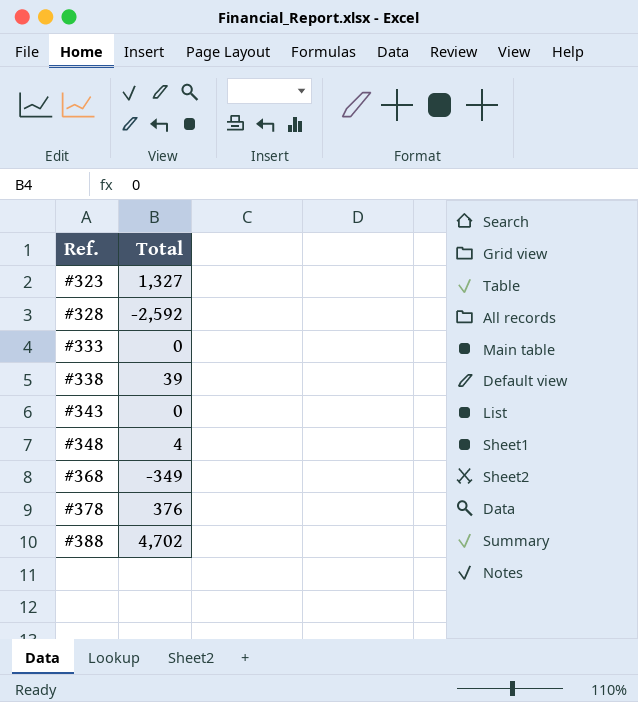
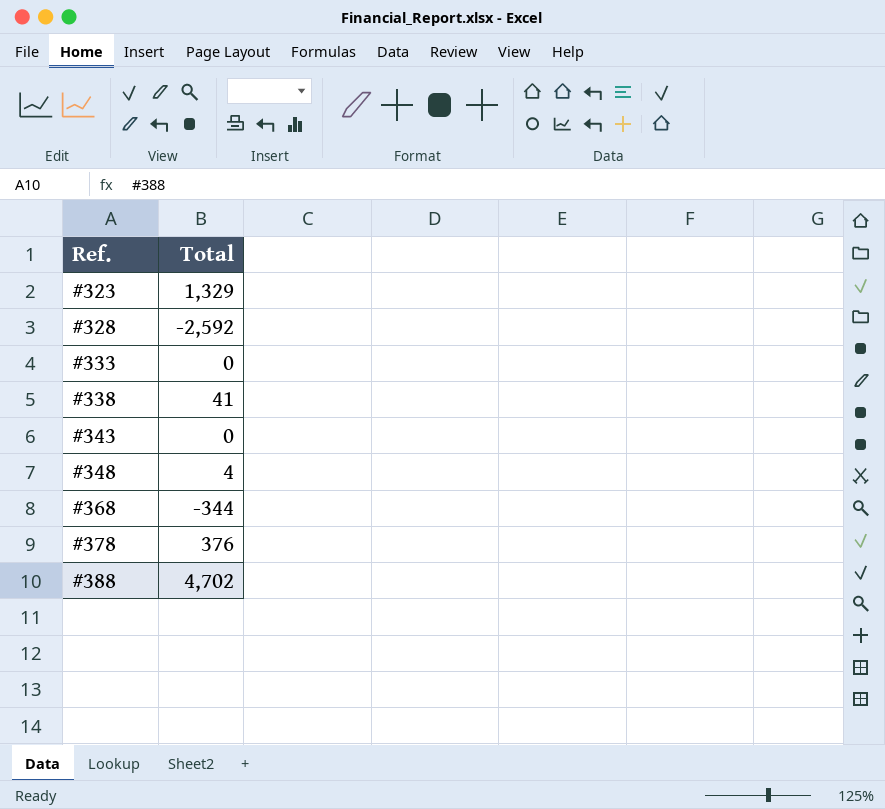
#323 | Total: 1,327 -> 1,329
#338 | Total: 39 -> 41
#368 | Total: -349 -> -344

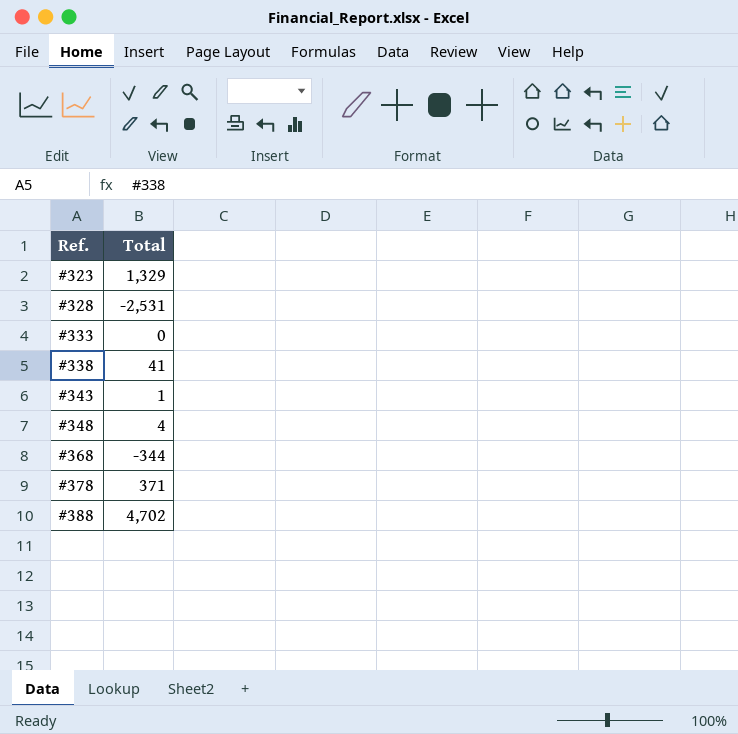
#328 | Total: -2,592 -> -2,531
#343 | Total: 0 -> 1
#378 | Total: 376 -> 371

